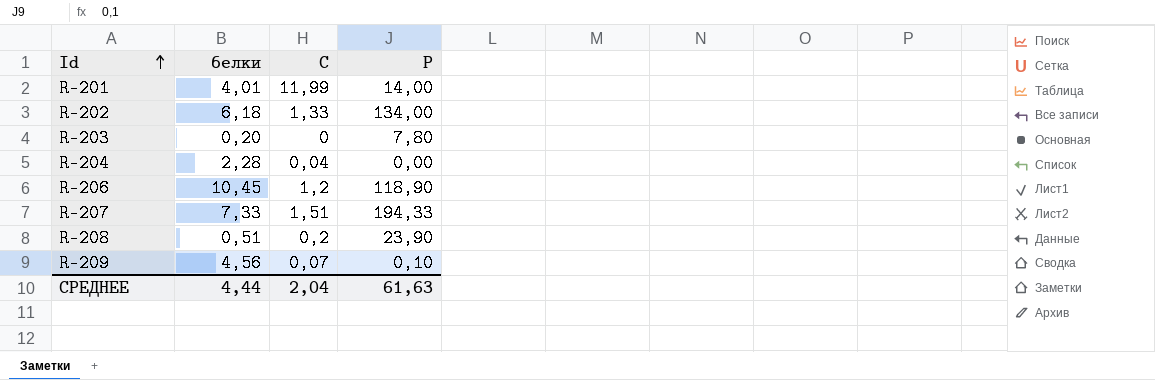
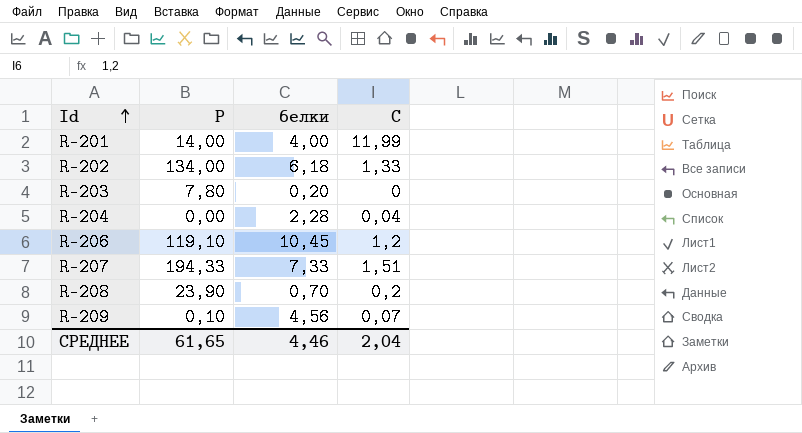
column P | position: 4 -> 2
R-201 | белки: 4,01 -> 4,00
R-206 | P: 118,90 -> 119,10
R-208 | белки: 0,51 -> 0,70
СРЕДНЕЕ | P: 61,63 -> 61,65
СРЕДНЕЕ | белки: 4,44 -> 4,46

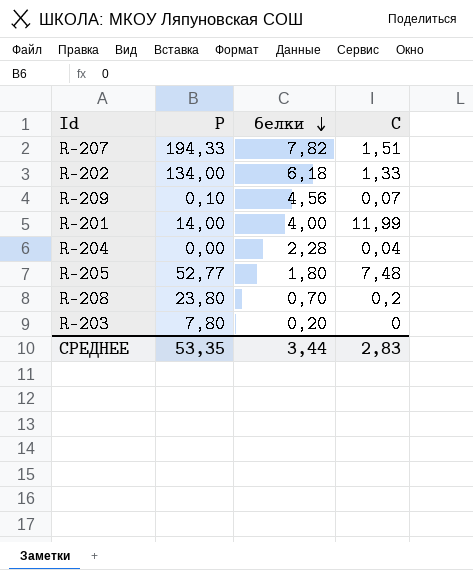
row order: Id ascending -> белки descending
row R-206: 119,10 | 10,45 | 1,2 -> none
R-207 | белки: 7,33 -> 7,82
row R-205: none -> 52,77 | 1,80 | 7,48
R-208 | P: 23,90 -> 23,80
СРЕДНЕЕ | P: 61,65 -> 53,35
СРЕДНЕЕ | белки: 4,46 -> 3,44
СРЕДНЕЕ | C: 2,04 -> 2,83

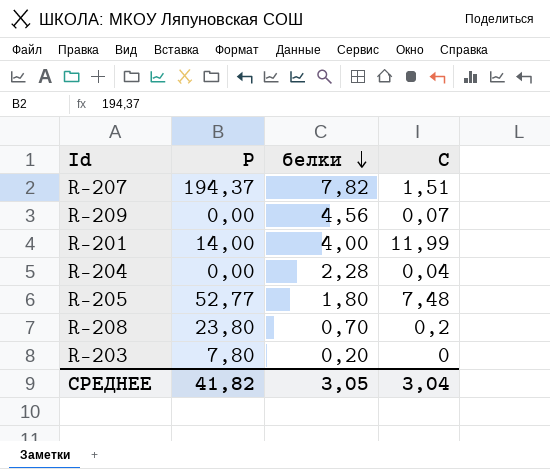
row R-202: 134,00 | 6,18 | 1,33 -> none
R-207 | P: 194,33 -> 194,37
R-209 | P: 0,10 -> 0,00
СРЕДНЕЕ | P: 53,35 -> 41,82
СРЕДНЕЕ | белки: 3,44 -> 3,05
СРЕДНЕЕ | C: 2,83 -> 3,04

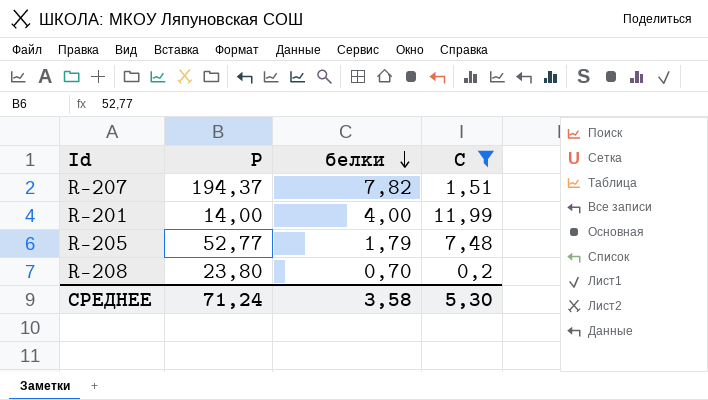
filter: none -> C >= 0,2
R-205 | белки: 1,80 -> 1,79
СРЕДНЕЕ | P: 41,82 -> 71,24
СРЕДНЕЕ | белки: 3,05 -> 3,58
СРЕДНЕЕ | C: 3,04 -> 5,30

